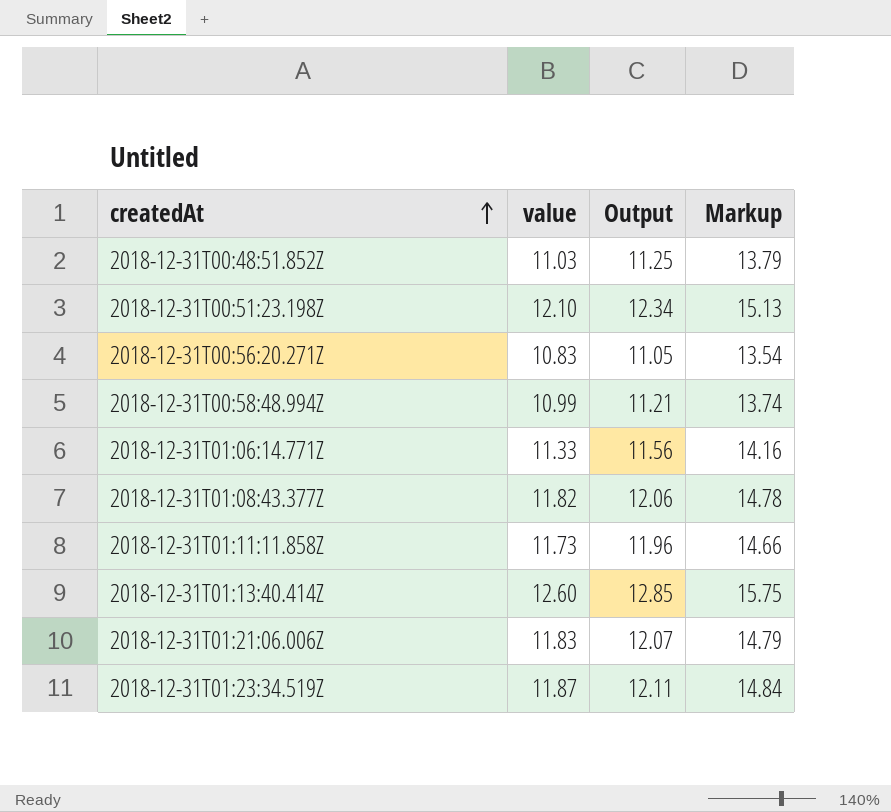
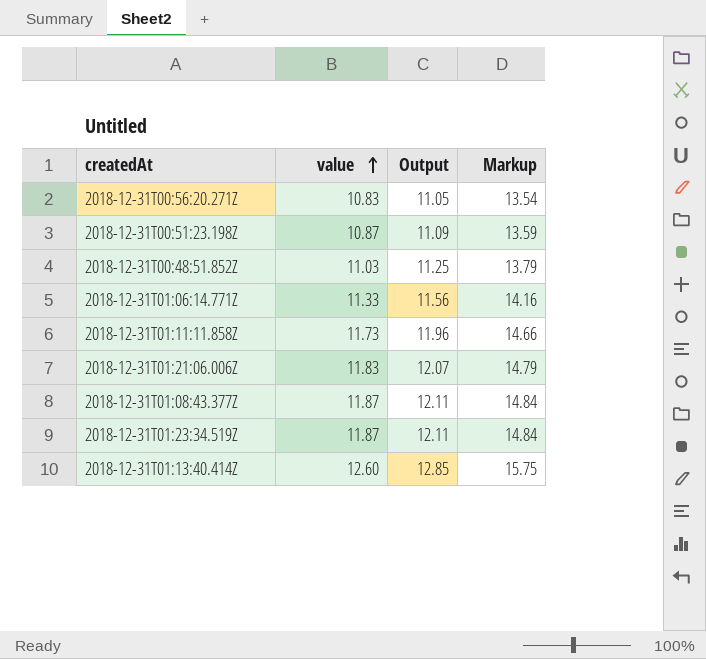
row order: createdAt ascending -> value ascending
row 2018-12-31T00:58:48.994Z: 10.99 | 11.21 | 13.74 -> none
2018-12-31T00:51:23.198Z | value: 12.10 -> 10.87
2018-12-31T00:51:23.198Z | Output: 12.34 -> 11.09
2018-12-31T00:51:23.198Z | Markup: 15.13 -> 13.59
2018-12-31T01:08:43.377Z | value: 11.82 -> 11.87
2018-12-31T01:08:43.377Z | Output: 12.06 -> 12.11
2018-12-31T01:08:43.377Z | Markup: 14.78 -> 14.84

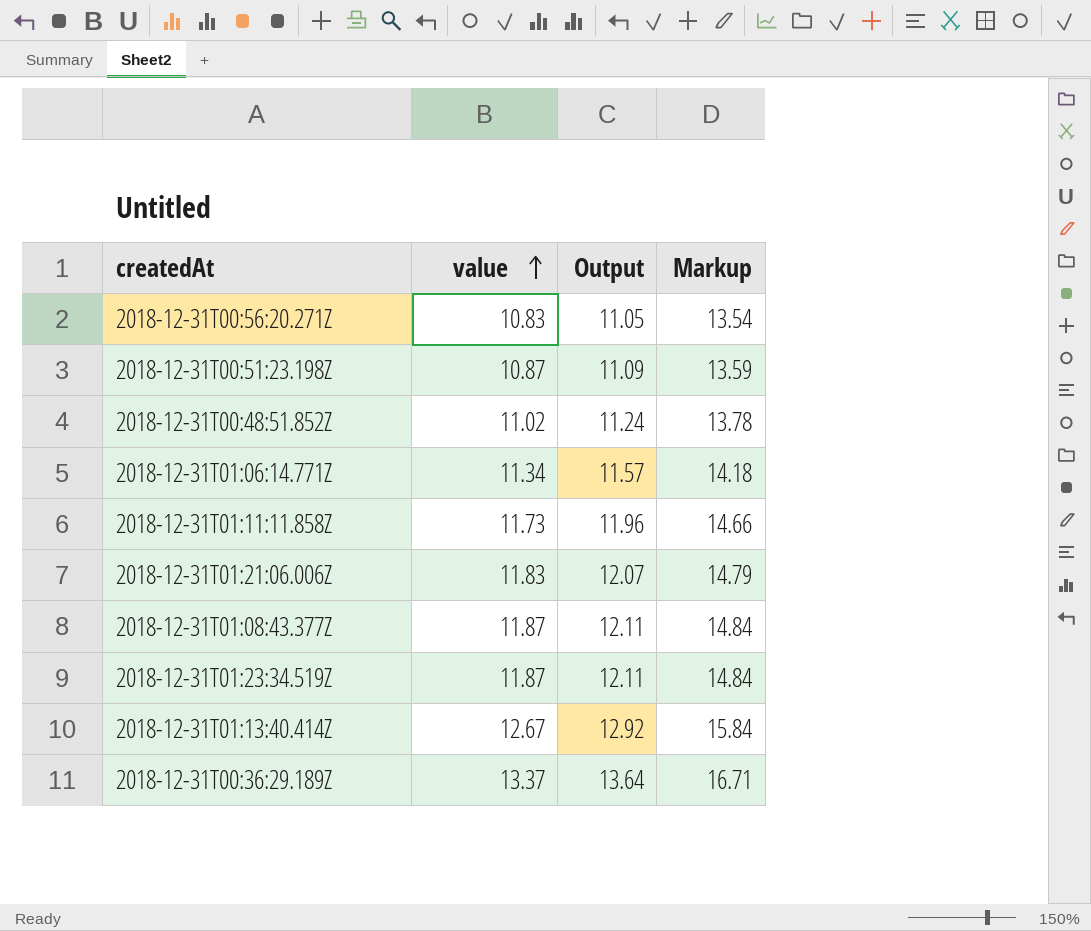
2018-12-31T00:48:51.852Z | value: 11.03 -> 11.02
2018-12-31T00:48:51.852Z | Output: 11.25 -> 11.24
2018-12-31T00:48:51.852Z | Markup: 13.79 -> 13.78
2018-12-31T01:06:14.771Z | value: 11.33 -> 11.34
2018-12-31T01:06:14.771Z | Output: 11.56 -> 11.57
2018-12-31T01:06:14.771Z | Markup: 14.16 -> 14.18
2018-12-31T01:13:40.414Z | value: 12.60 -> 12.67
2018-12-31T01:13:40.414Z | Output: 12.85 -> 12.92
2018-12-31T01:13:40.414Z | Markup: 15.75 -> 15.84
row 2018-12-31T00:36:29.189Z: none -> 13.37 | 13.64 | 16.71

